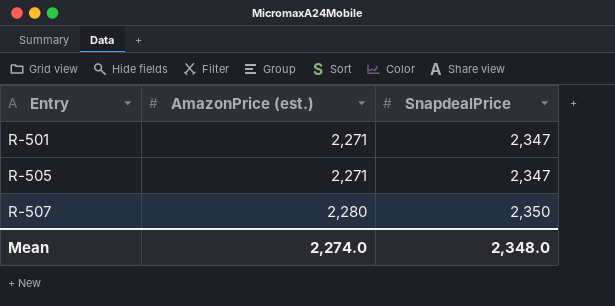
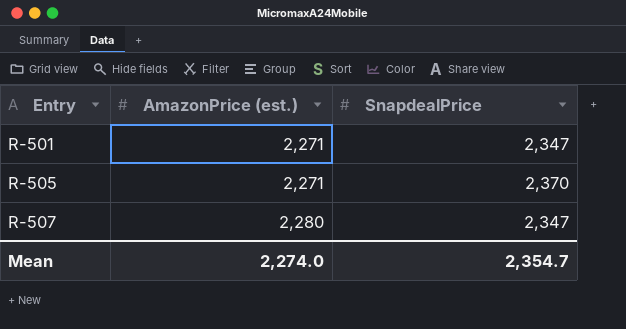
R-505 | SnapdealPrice: 2,347 -> 2,370
R-507 | SnapdealPrice: 2,350 -> 2,347
Mean | SnapdealPrice: 2,348.0 -> 2,354.7

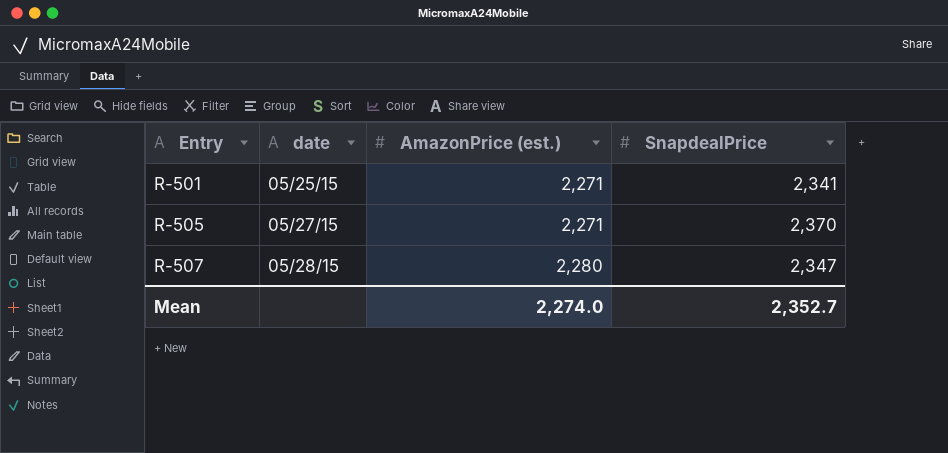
column date | position: none -> 2
R-501 | SnapdealPrice: 2,347 -> 2,341
Mean | SnapdealPrice: 2,354.7 -> 2,352.7

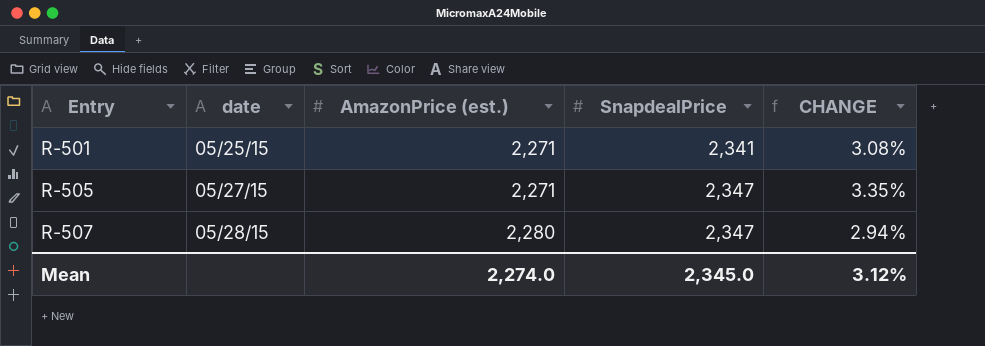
column CHANGE | formula: none -> ([SnapdealPrice] - [AmazonPrice (est.)]) / [AmazonPrice (est.)]
R-505 | SnapdealPrice: 2,370 -> 2,347
Mean | SnapdealPrice: 2,352.7 -> 2,345.0

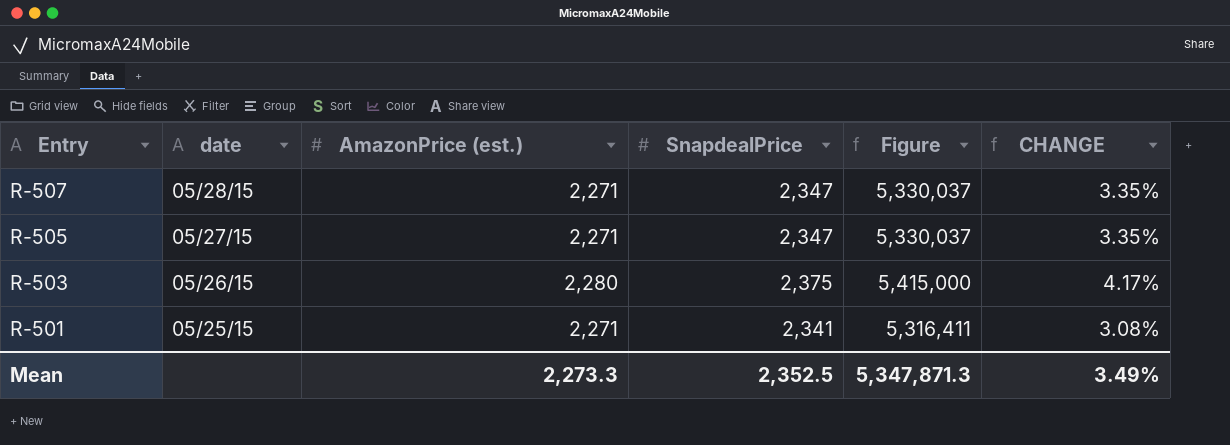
row order: Entry ascending -> Entry descending
column Figure | formula: none -> [AmazonPrice (est.)] * [SnapdealPrice]
R-507 | AmazonPrice (est.): 2,280 -> 2,271
R-507 | CHANGE: 2.94% -> 3.35%
row R-503: none -> 05/26/15 | 2,280 | 2,375 | 5,415,000 | 4.17%
Mean | AmazonPrice (est.): 2,274.0 -> 2,273.3
Mean | SnapdealPrice: 2,345.0 -> 2,352.5
Mean | CHANGE: 3.12% -> 3.49%

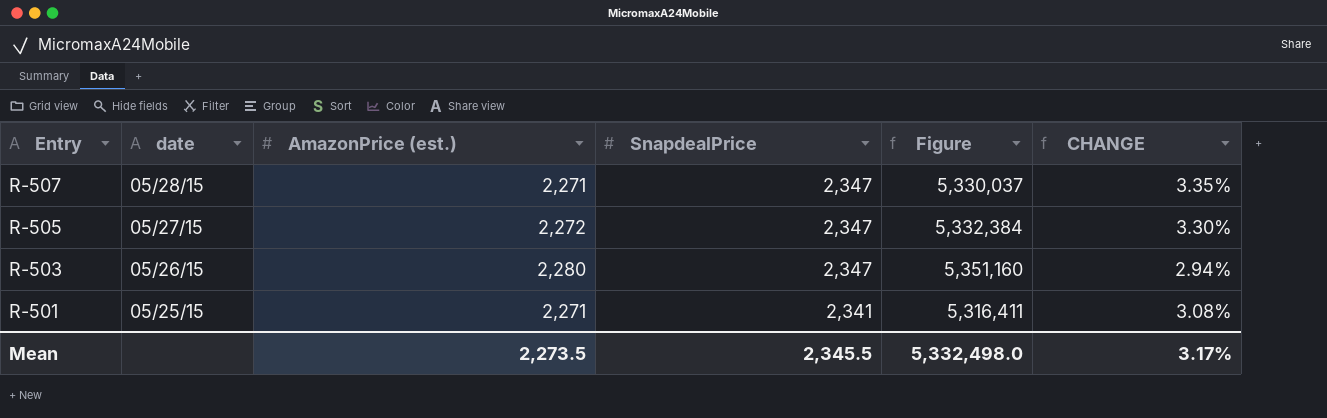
R-505 | AmazonPrice (est.): 2,271 -> 2,272
R-505 | Figure: 5,330,037 -> 5,332,384
R-505 | CHANGE: 3.35% -> 3.30%
R-503 | SnapdealPrice: 2,375 -> 2,347
R-503 | Figure: 5,415,000 -> 5,351,160
R-503 | CHANGE: 4.17% -> 2.94%
Mean | AmazonPrice (est.): 2,273.3 -> 2,273.5
Mean | SnapdealPrice: 2,352.5 -> 2,345.5
Mean | Figure: 5,347,871.3 -> 5,332,498.0
Mean | CHANGE: 3.49% -> 3.17%

